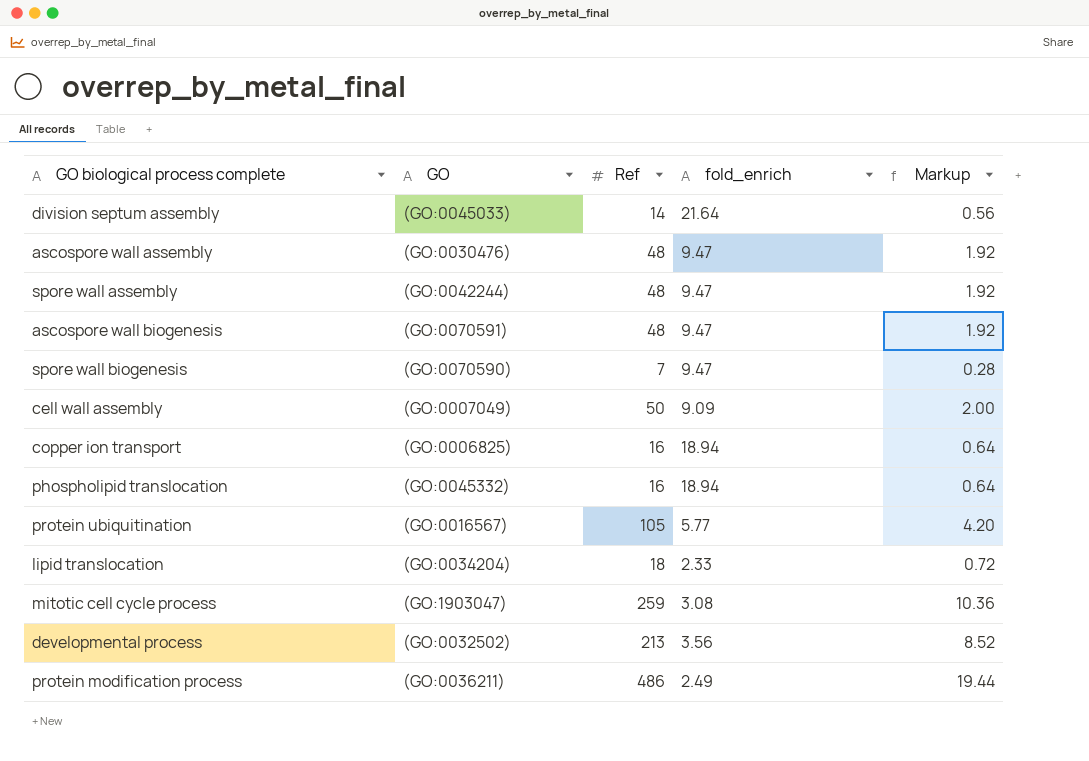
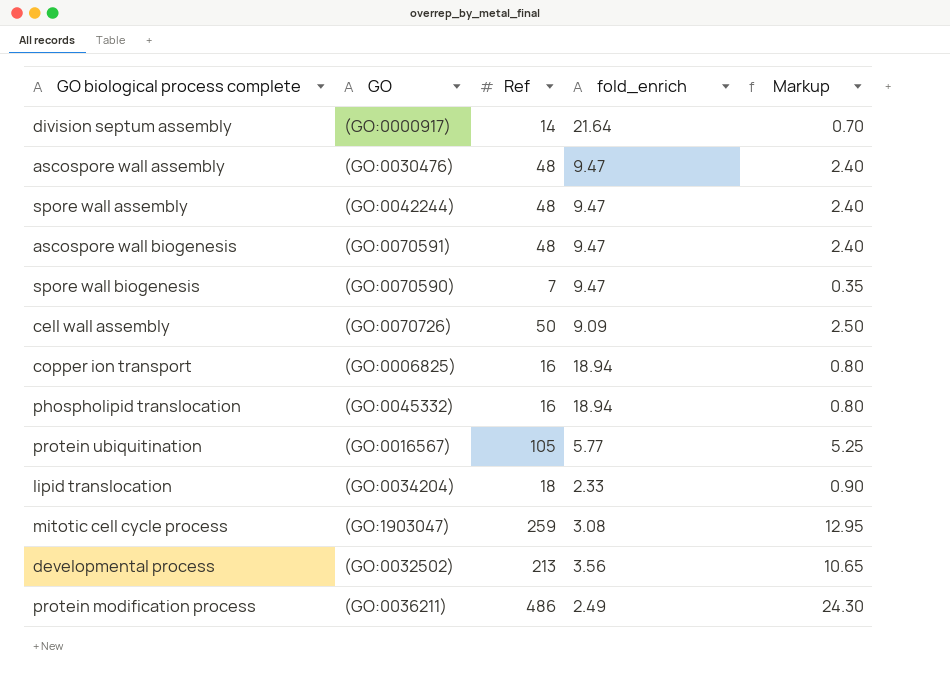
column Markup | formula: [Ref] * 0.04 -> [Ref] * 0.05
division septum assembly | GO: (GO:0045033) -> (GO:0000917)
cell wall assembly | GO: (GO:0007049) -> (GO:0070726)

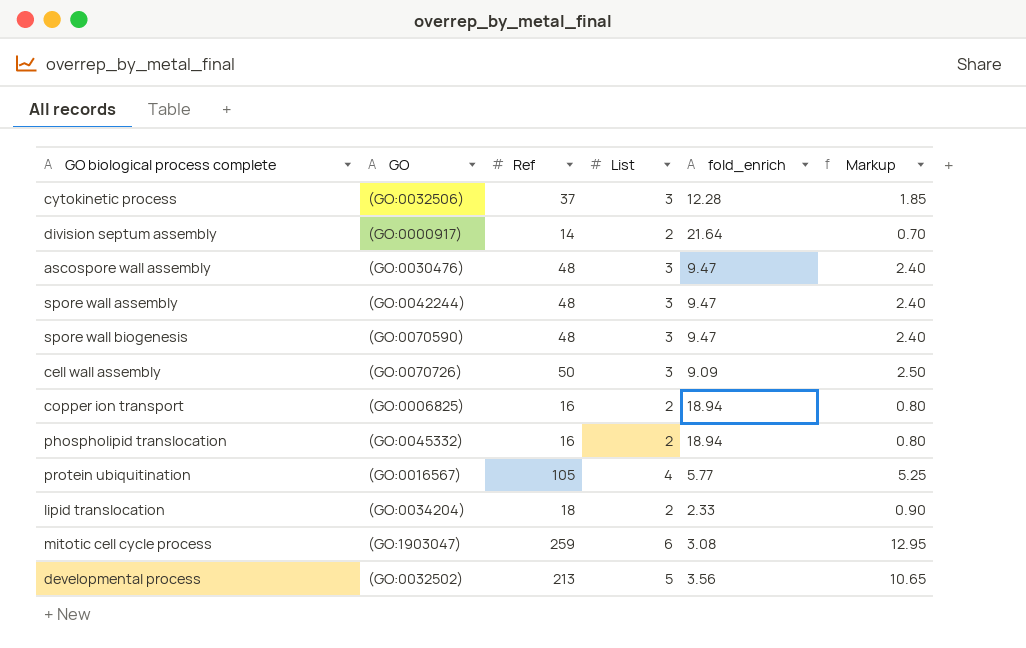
column List | position: none -> 4
row ascospore wall biogenesis: (GO:0070591) | 48 | 9.47 | 2.40 -> none
row protein modification process: (GO:0036211) | 486 | 2.49 | 24.30 -> none
row cytokinetic process: none -> (GO:0032506) | 37 | 3 | 12.28 | 1.85
spore wall biogenesis | Ref: 7 -> 48
spore wall biogenesis | Markup: 0.35 -> 2.40

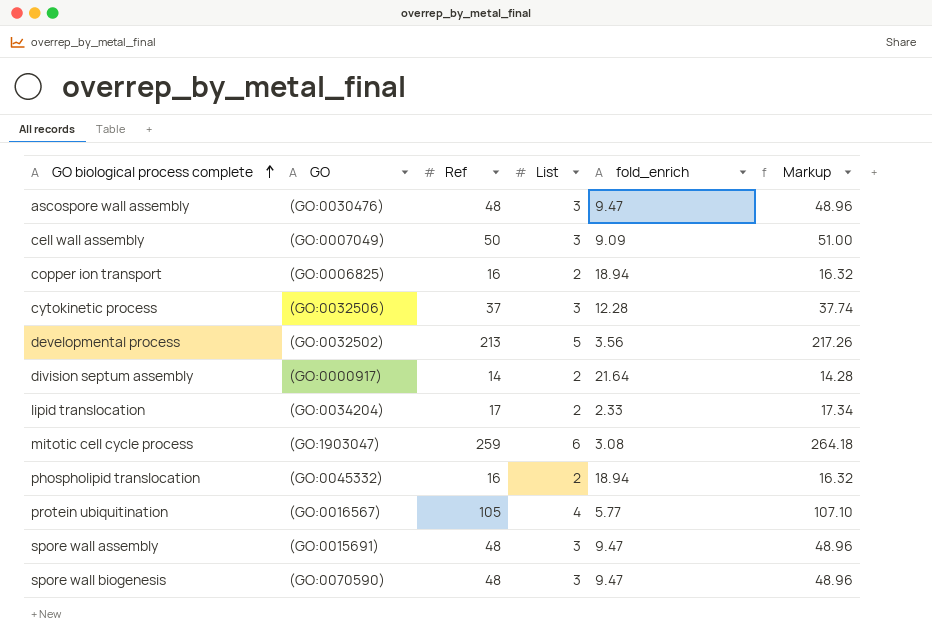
row order: none -> GO biological process complete ascending
column Markup | formula: [Ref] * 0.05 -> [Ref] * 1.02
cell wall assembly | GO: (GO:0070726) -> (GO:0007049)
lipid translocation | Ref: 18 -> 17
spore wall assembly | GO: (GO:0042244) -> (GO:0015691)

